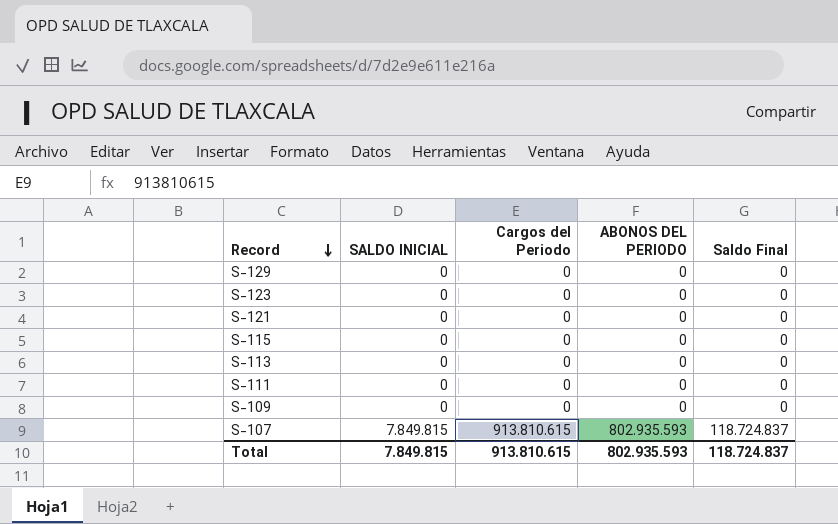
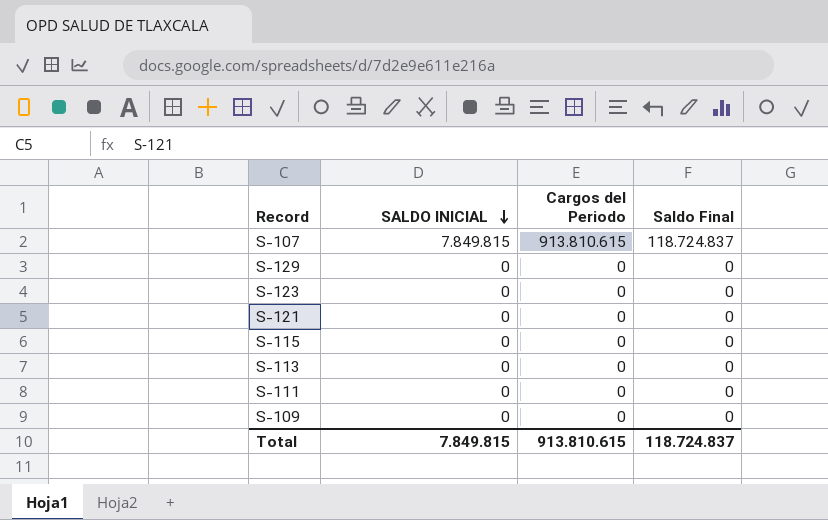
row order: Record descending -> SALDO INICIAL descending
column ABONOS DEL PERIODO | position: 4 -> none

